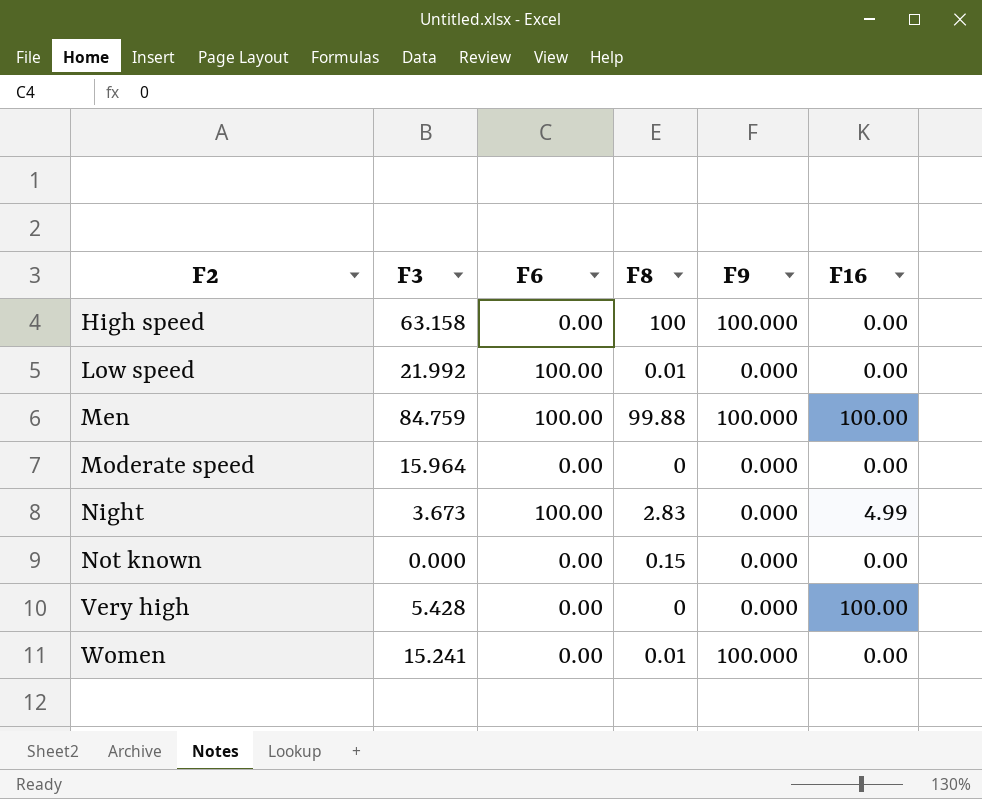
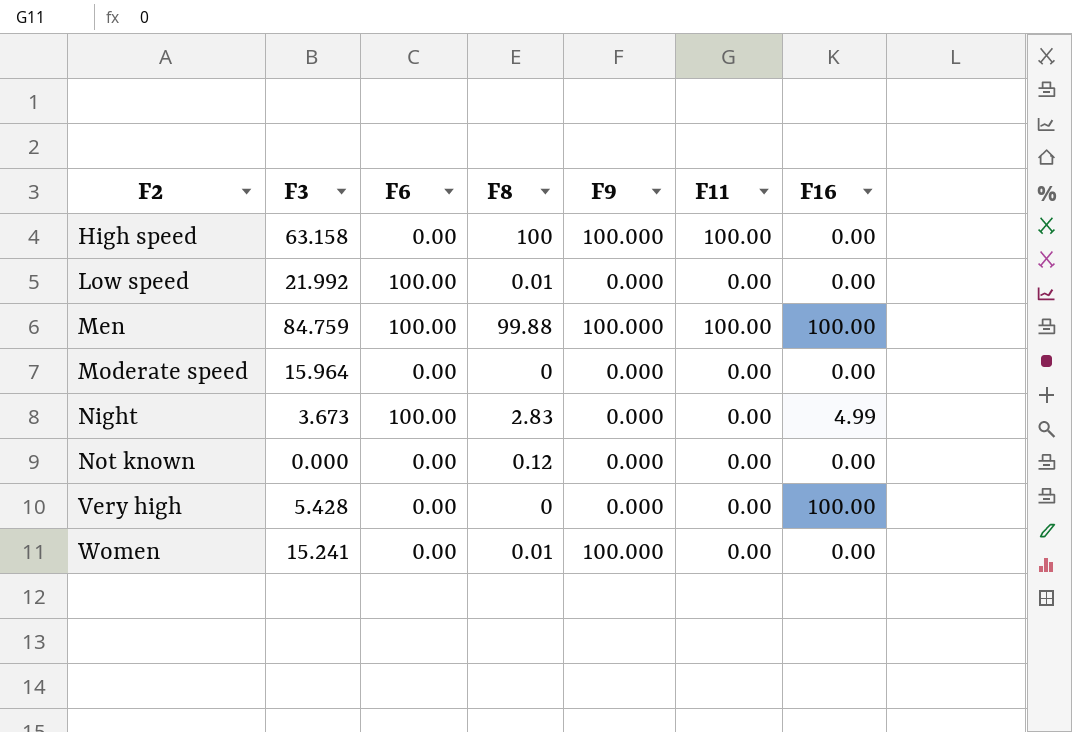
column F11 | position: none -> 6
Not known | F8: 0.15 -> 0.12

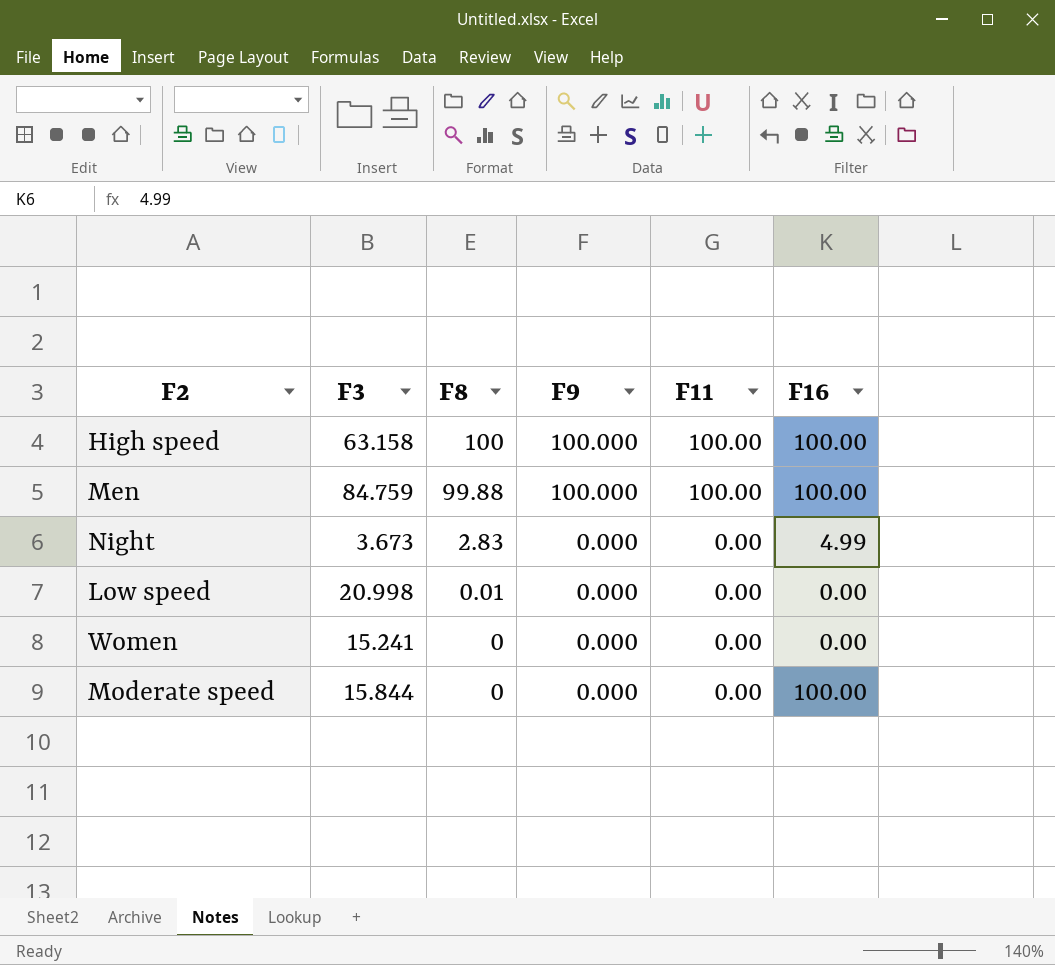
row order: F2 ascending -> F8 descending
column F6 | position: 3 -> none
row Not known: 0.000 | 0.00 | 0.12 | 0.000 | 0.00 | 0.00 -> none
row Very high: 5.428 | 0.00 | 0 | 0.000 | 0.00 | 100.00 -> none
High speed | F16: 0.00 -> 100.00
Low speed | F3: 21.992 -> 20.998
Women | F8: 0.01 -> 0
Women | F9: 100.000 -> 0.000
Moderate speed | F3: 15.964 -> 15.844
Moderate speed | F16: 0.00 -> 100.00

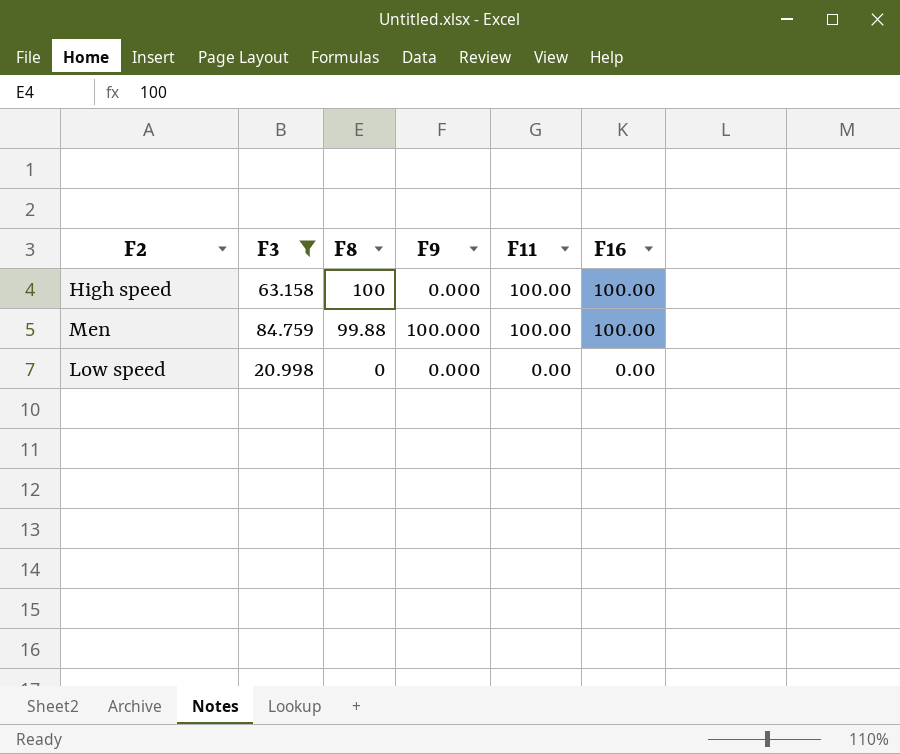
filter: none -> F3 >= 20.998
High speed | F9: 100.000 -> 0.000
Low speed | F8: 0.01 -> 0

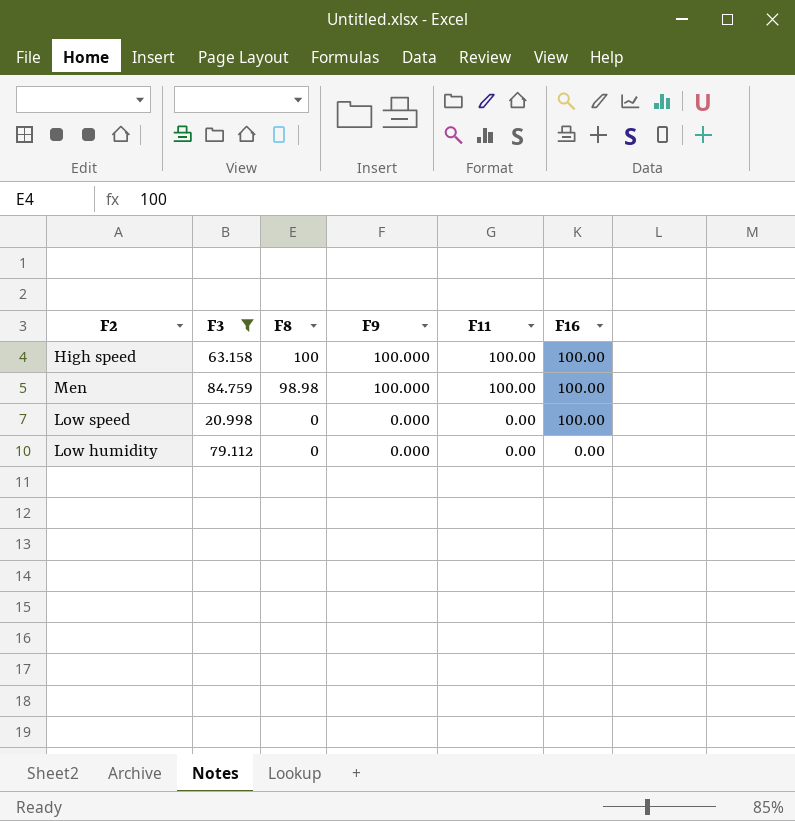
High speed | F9: 0.000 -> 100.000
Men | F8: 99.88 -> 98.98
Low speed | F16: 0.00 -> 100.00
row Low humidity: none -> 79.112 | 0 | 0.000 | 0.00 | 0.00

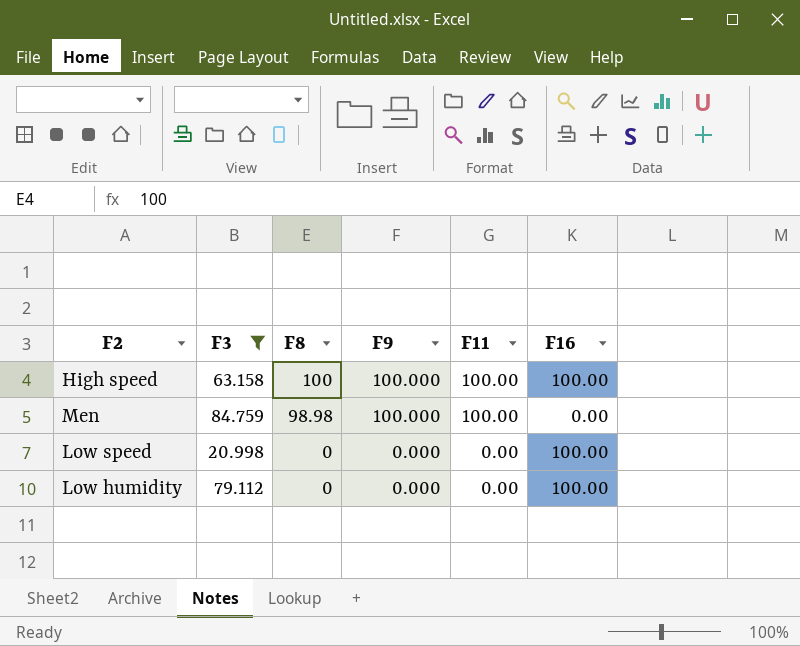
Men | F16: 100.00 -> 0.00
Low humidity | F16: 0.00 -> 100.00

